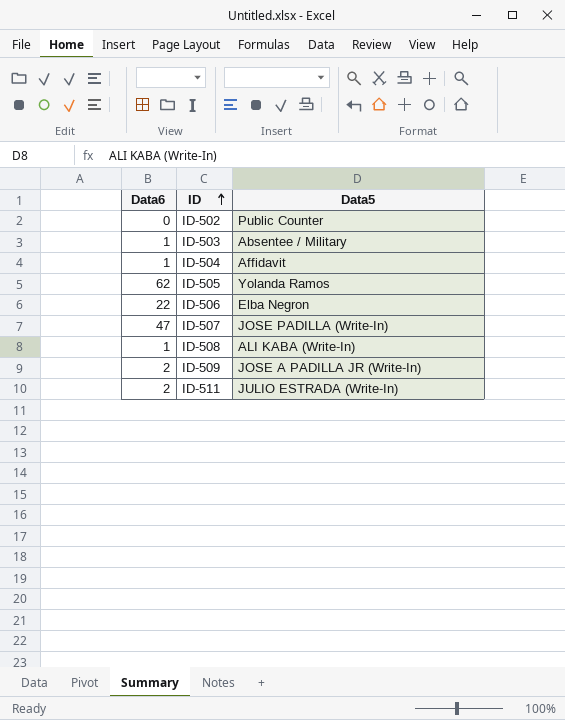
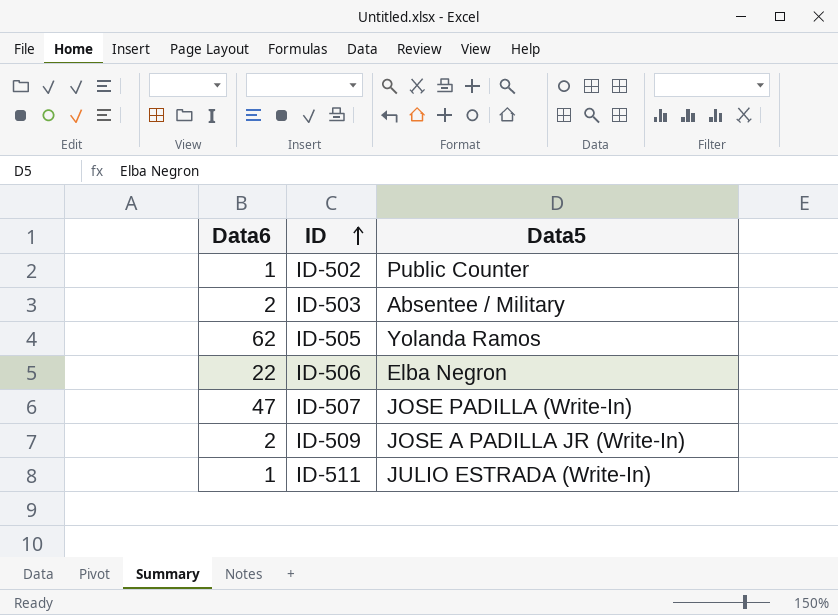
row ID-504: 1 | Affidavit -> none
row ID-508: 1 | ALI KABA (Write-In) -> none
ID-502 | Data6: 0 -> 1
ID-503 | Data6: 1 -> 2
ID-511 | Data6: 2 -> 1

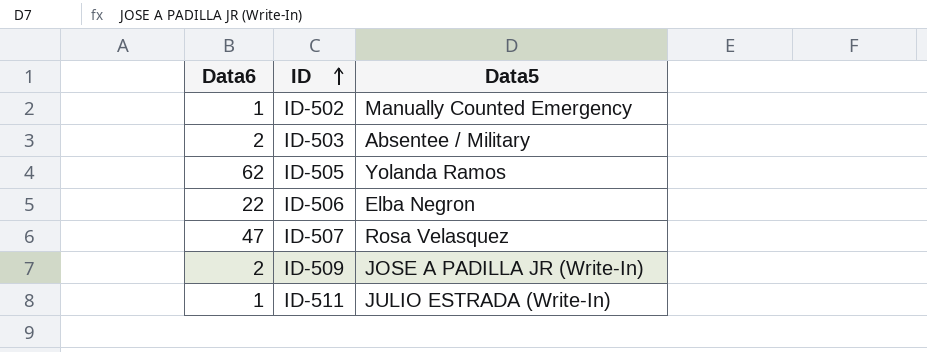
ID-502 | Data5: Public Counter -> Manually Counted Emergency
ID-507 | Data5: JOSE PADILLA (Write-In) -> Rosa Velasquez

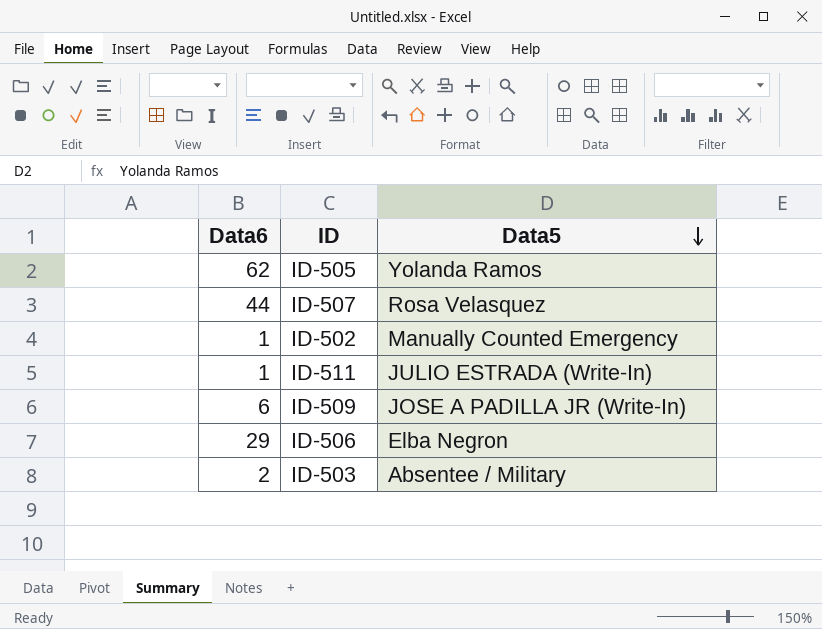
row order: ID ascending -> Data5 descending
ID-507 | Data6: 47 -> 44
ID-509 | Data6: 2 -> 6
ID-506 | Data6: 22 -> 29

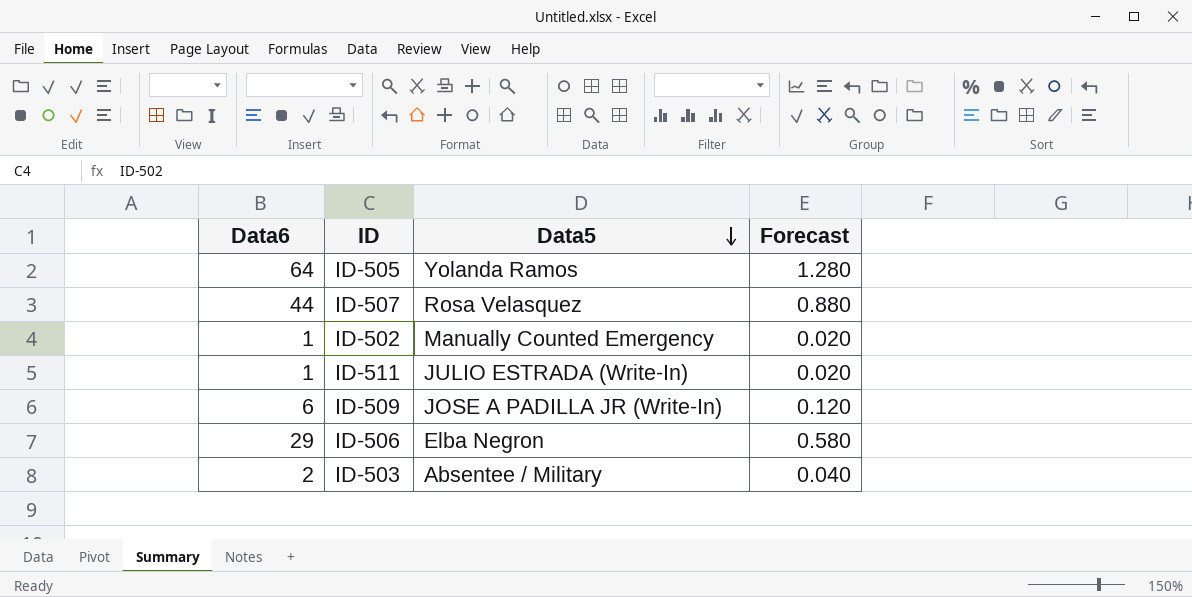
column Forecast | formula: none -> [Data6] * 0.02
ID-505 | Data6: 62 -> 64

